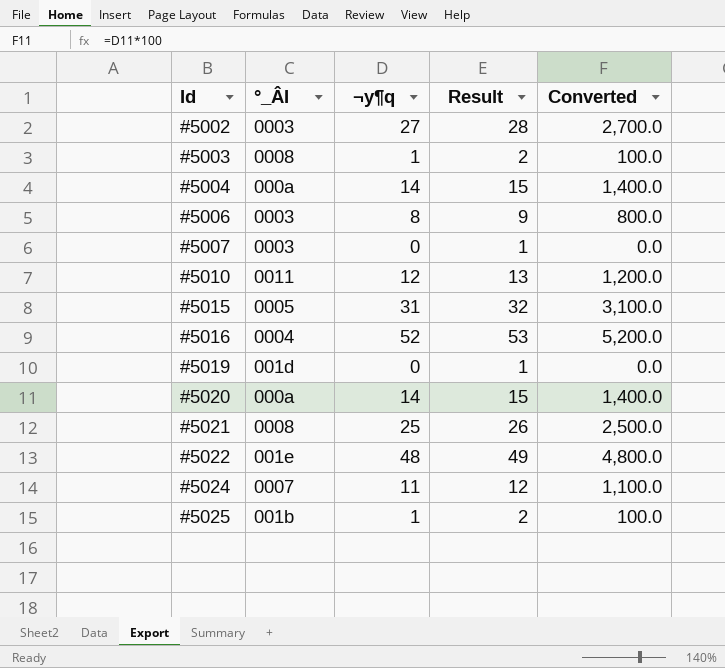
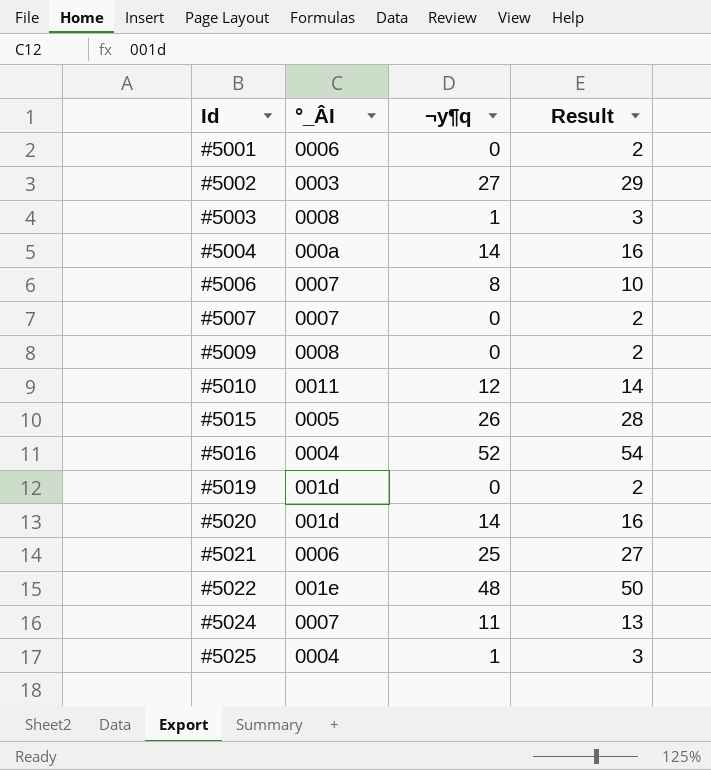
column Converted | formula: [¬y¶q] * 100 -> none
column Result | formula: [¬y¶q] + 1 -> [¬y¶q] + 2
row #5001: none -> 0006 | 0 | 2
#5006 | °_ÂI: 0003 -> 0007
#5007 | °_ÂI: 0003 -> 0007
row #5009: none -> 0008 | 0 | 2
#5015 | ¬y¶q: 31 -> 26
#5020 | °_ÂI: 000a -> 001d
#5021 | °_ÂI: 0008 -> 0006
#5025 | °_ÂI: 001b -> 0004

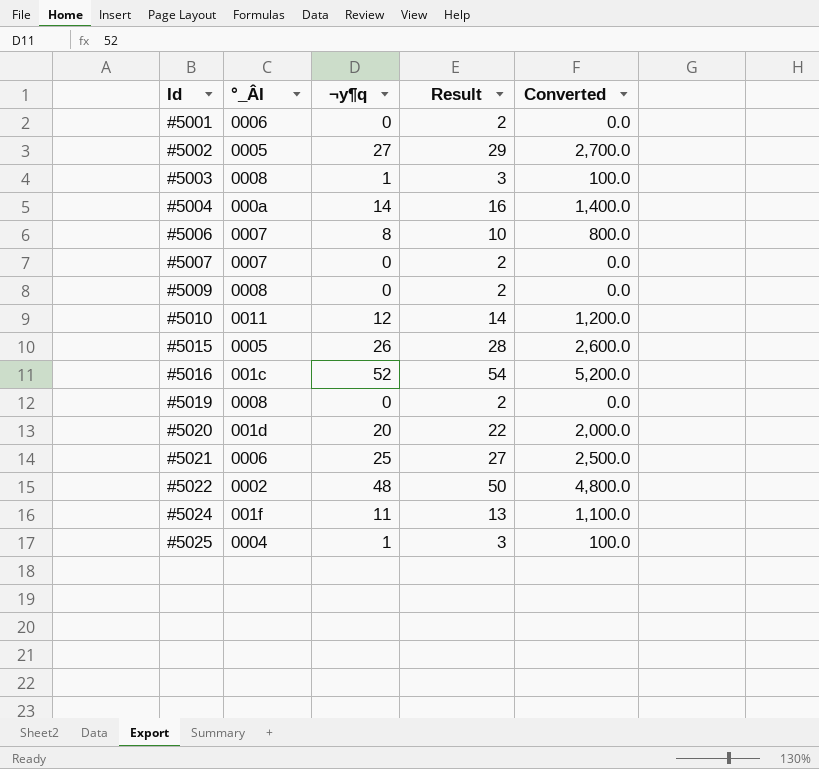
column Converted | formula: none -> [¬y¶q] * 100
#5002 | °_ÂI: 0003 -> 0005
#5016 | °_ÂI: 0004 -> 001c
#5019 | °_ÂI: 001d -> 0008
#5020 | ¬y¶q: 14 -> 20
#5020 | Result: 16 -> 22
#5022 | °_ÂI: 001e -> 0002
#5024 | °_ÂI: 0007 -> 001f

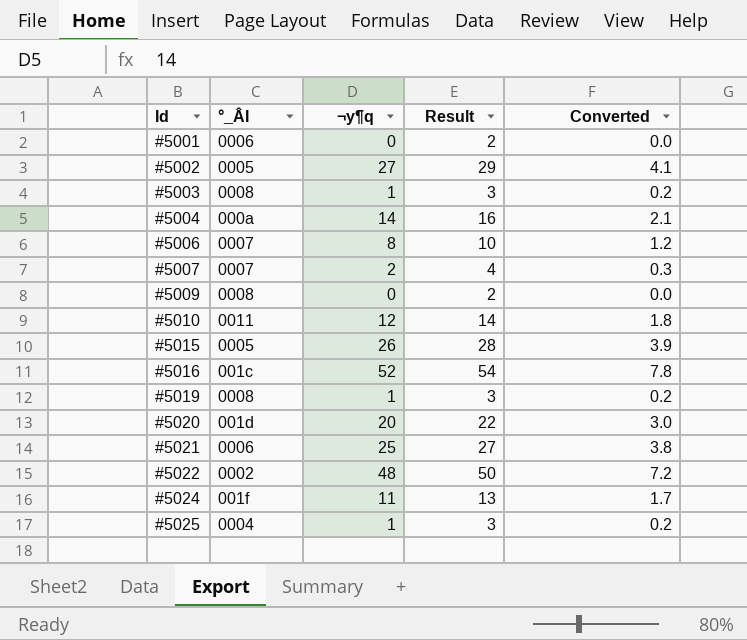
column Converted | formula: [¬y¶q] * 100 -> [¬y¶q] * 0.15
#5007 | ¬y¶q: 0 -> 2
#5007 | Result: 2 -> 4
#5019 | ¬y¶q: 0 -> 1
#5019 | Result: 2 -> 3

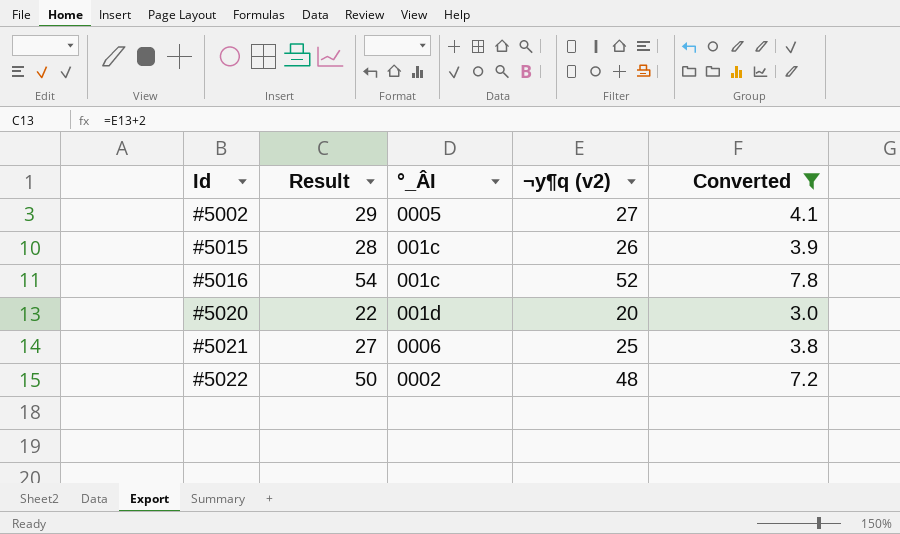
filter: none -> Converted >= 3.0
column Result | position: 4 -> 2
column name: ¬y¶q -> ¬y¶q (v2)
#5015 | °_ÂI: 0005 -> 001c

